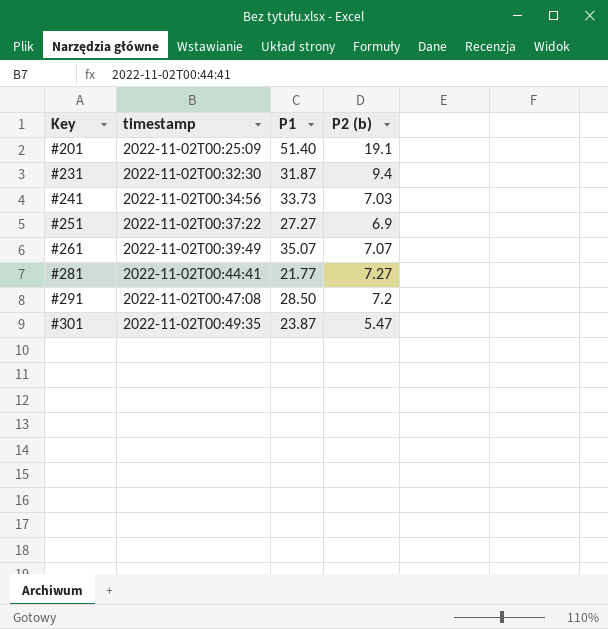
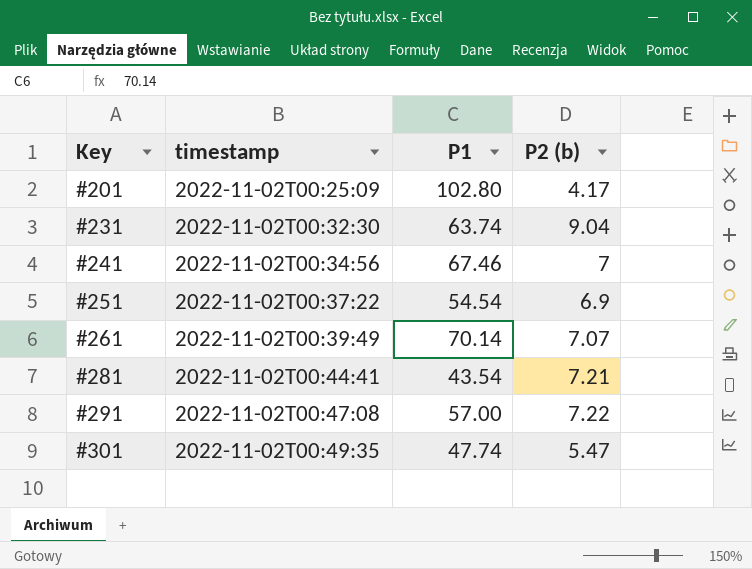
#201 | P1: 51.40 -> 102.80
#201 | P2 (b): 19.1 -> 4.17
#231 | P1: 31.87 -> 63.74
#231 | P2 (b): 9.4 -> 9.04
#241 | P1: 33.73 -> 67.46
#241 | P2 (b): 7.03 -> 7
#251 | P1: 27.27 -> 54.54
#261 | P1: 35.07 -> 70.14
#281 | P1: 21.77 -> 43.54
#281 | P2 (b): 7.27 -> 7.21
#291 | P1: 28.50 -> 57.00
#291 | P2 (b): 7.2 -> 7.22
#301 | P1: 23.87 -> 47.74

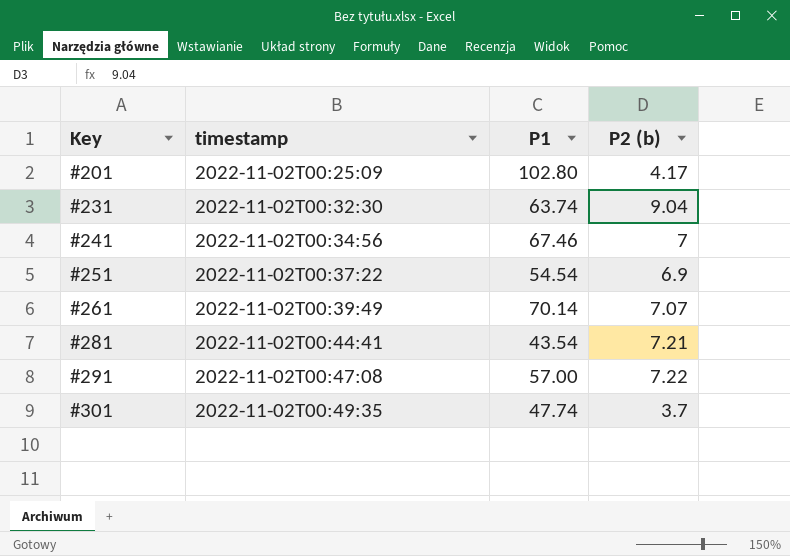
#301 | P2 (b): 5.47 -> 3.7

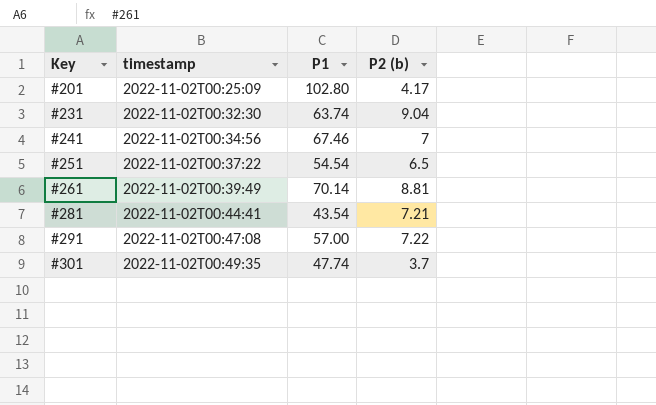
#251 | P2 (b): 6.9 -> 6.5
#261 | P2 (b): 7.07 -> 8.81

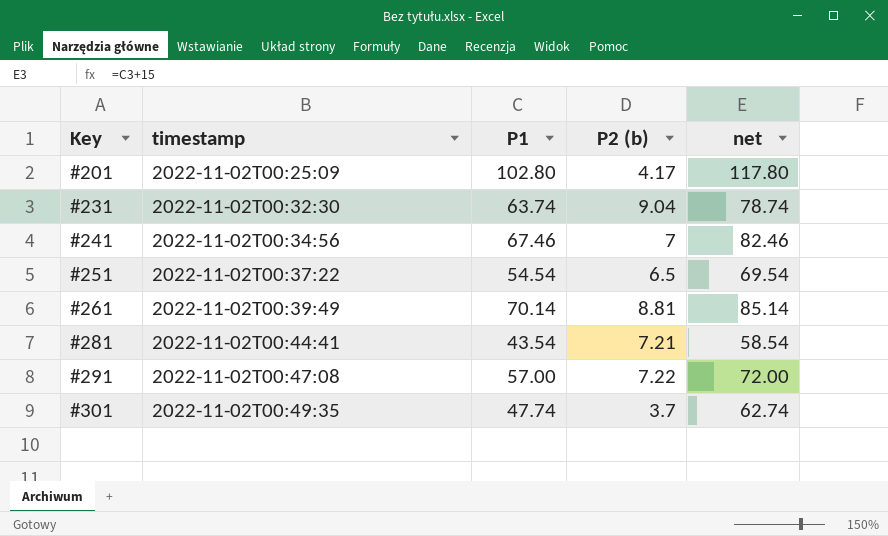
column net | formula: none -> [P1] + 15

